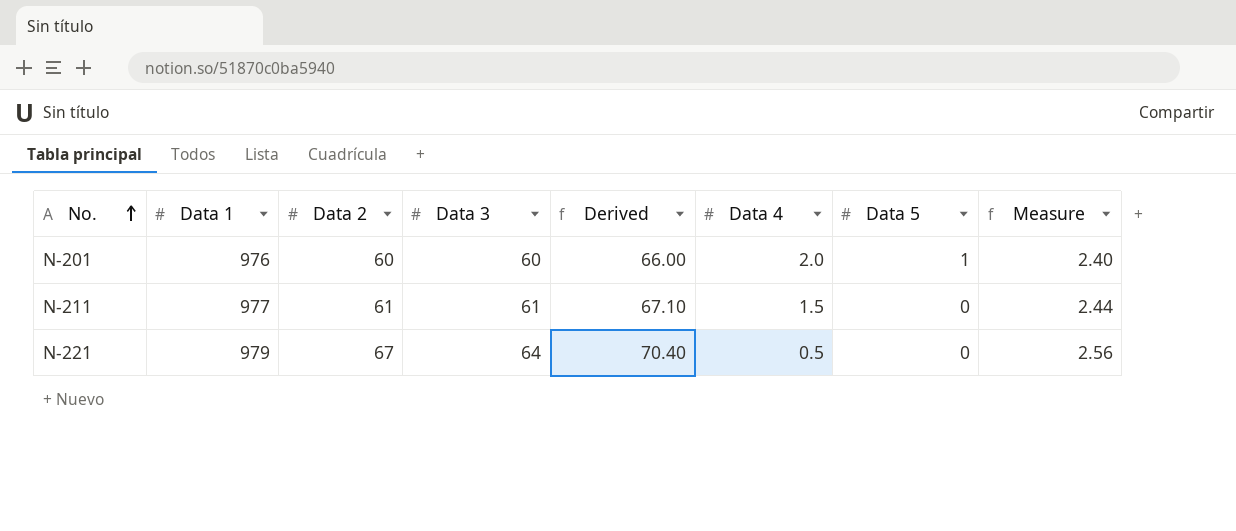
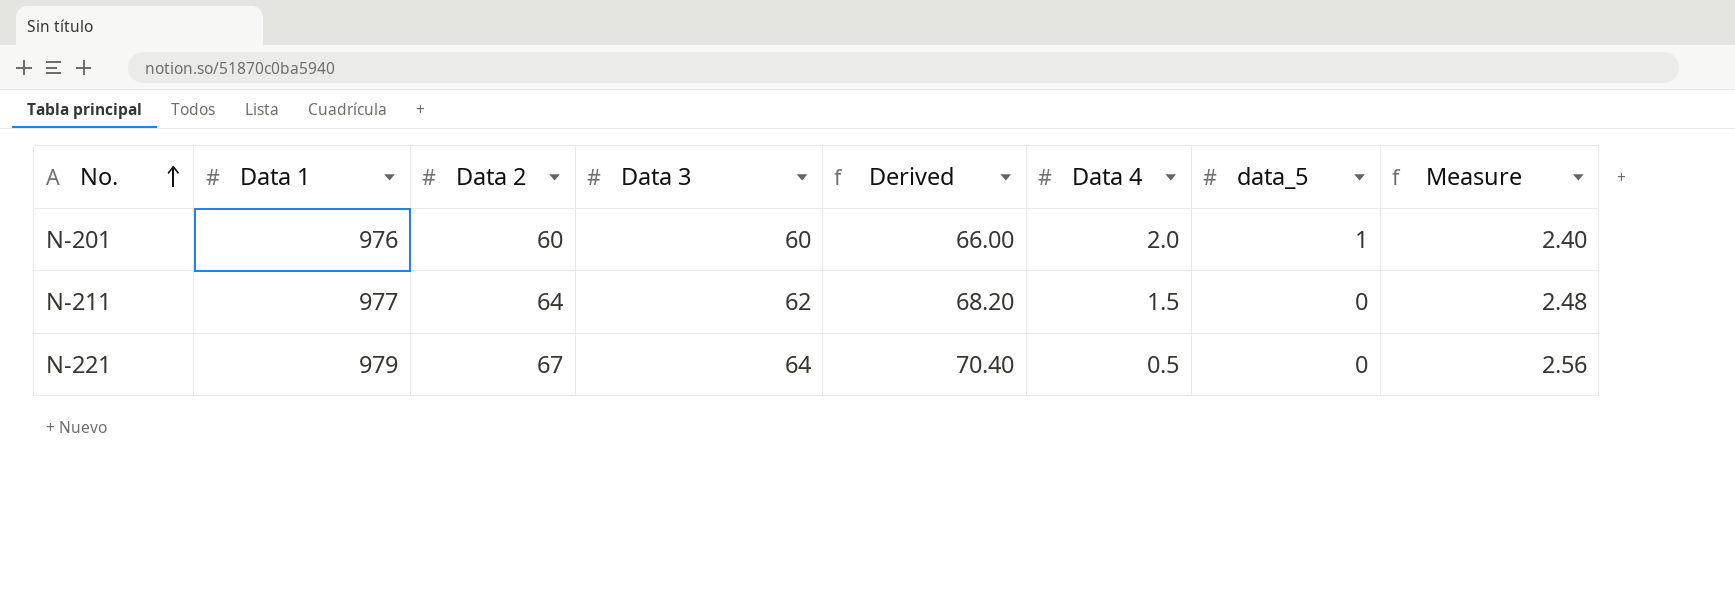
column name: Data 5 -> data_5
N-211 | Data 2: 61 -> 64
N-211 | Data 3: 61 -> 62
N-211 | Derived: 67.10 -> 68.20
N-211 | Measure: 2.44 -> 2.48

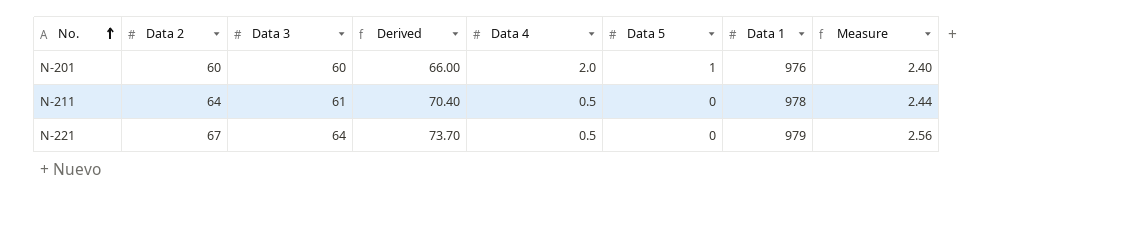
column Derived | formula: [Data 3] * 1.1 -> [Data 2] * 1.1
column name: data_5 -> Data 5
column Data 1 | position: 2 -> 7
N-211 | Data 3: 62 -> 61
N-211 | Data 4: 1.5 -> 0.5
N-211 | Data 1: 977 -> 978
N-211 | Measure: 2.48 -> 2.44

